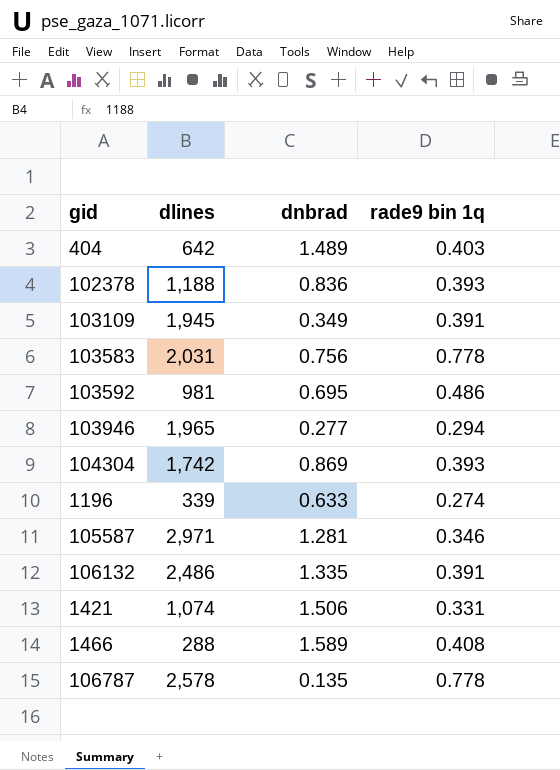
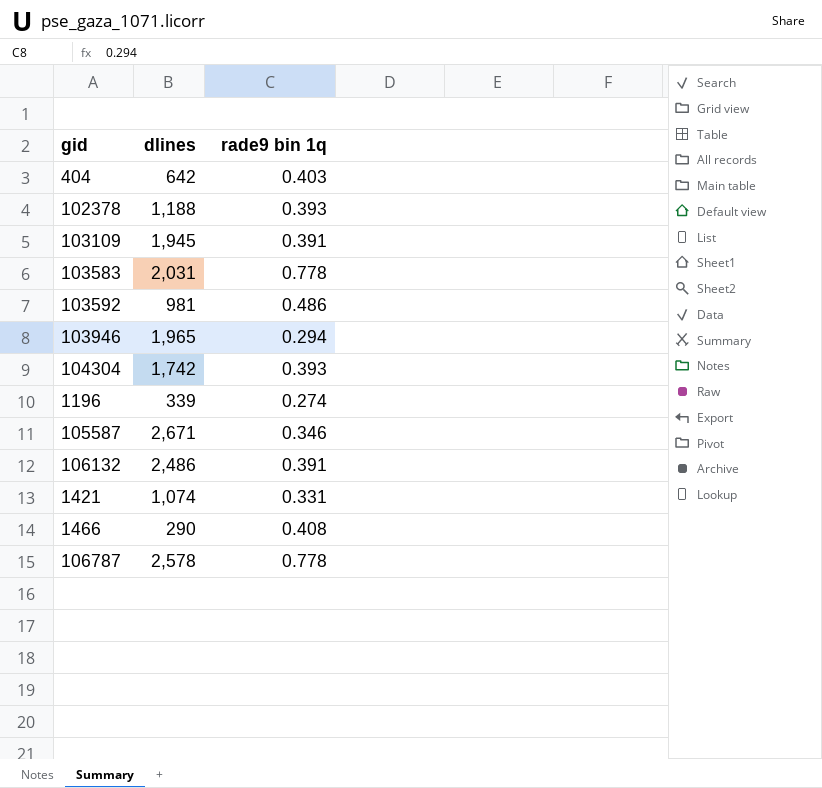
column dnbrad | position: 3 -> none
105587 | dlines: 2,971 -> 2,671
1466 | dlines: 288 -> 290

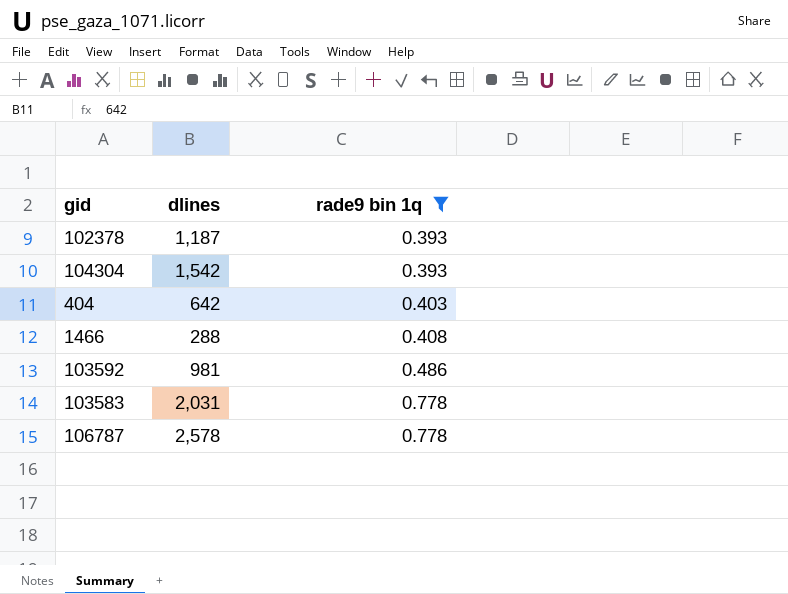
filter: none -> rade9 bin 1q >= 0.393
row order: none -> rade9 bin 1q ascending
102378 | dlines: 1,188 -> 1,187
104304 | dlines: 1,742 -> 1,542
1466 | dlines: 290 -> 288

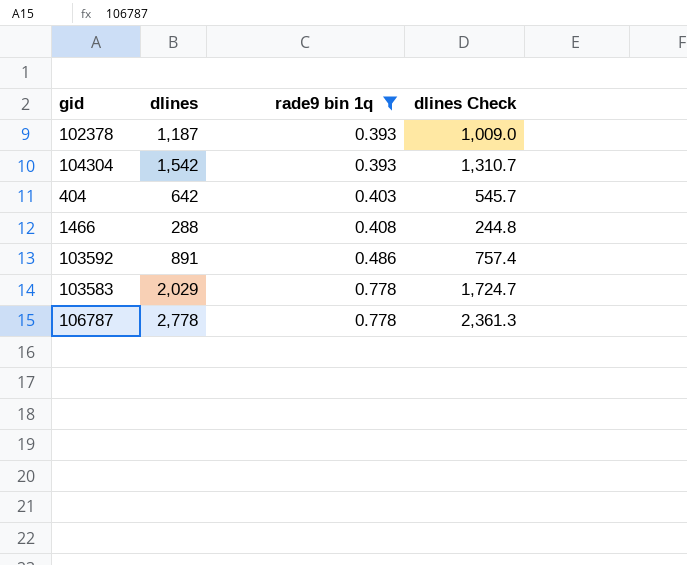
column dlines Check | formula: none -> [dlines] * 0.85
103592 | dlines: 981 -> 891
103583 | dlines: 2,031 -> 2,029
106787 | dlines: 2,578 -> 2,778

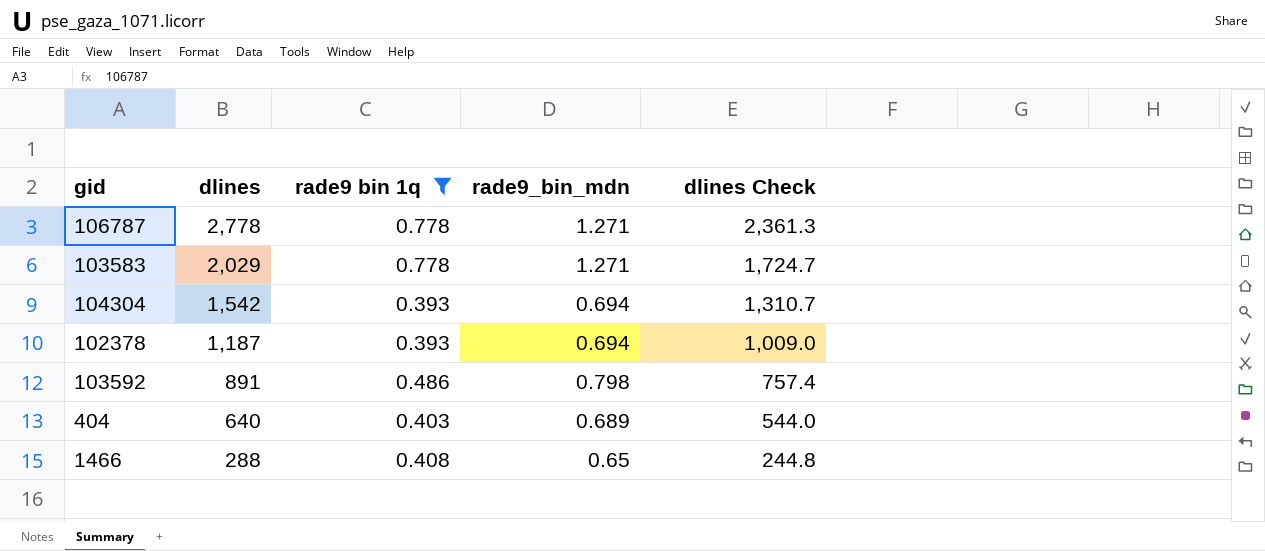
row order: rade9 bin 1q ascending -> dlines descending
column rade9_bin_mdn | position: none -> 4
404 | dlines: 642 -> 640
404 | dlines Check: 545.7 -> 544.0

